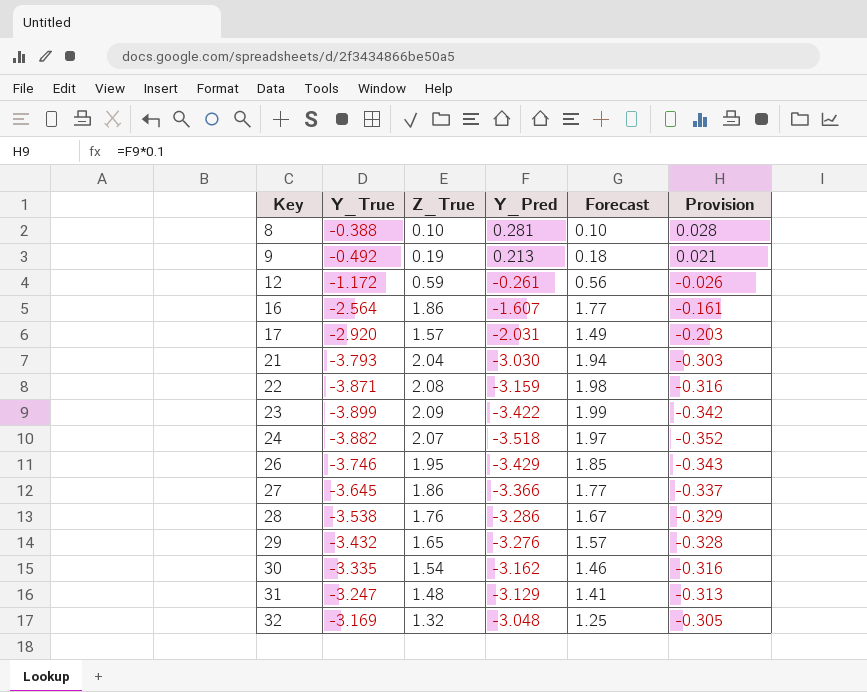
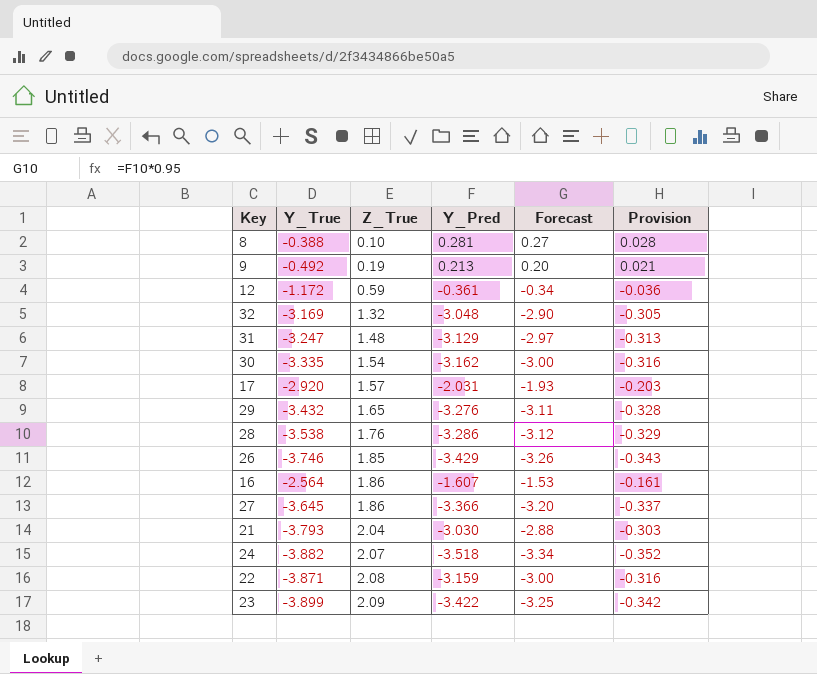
row order: Key ascending -> Z_True ascending
column Forecast | formula: [Z_True] * 0.95 -> [Y_Pred] * 0.95
12 | Y_Pred: -0.261 -> -0.361
12 | Provision: -0.026 -> -0.036
26 | Z_True: 1.95 -> 1.85

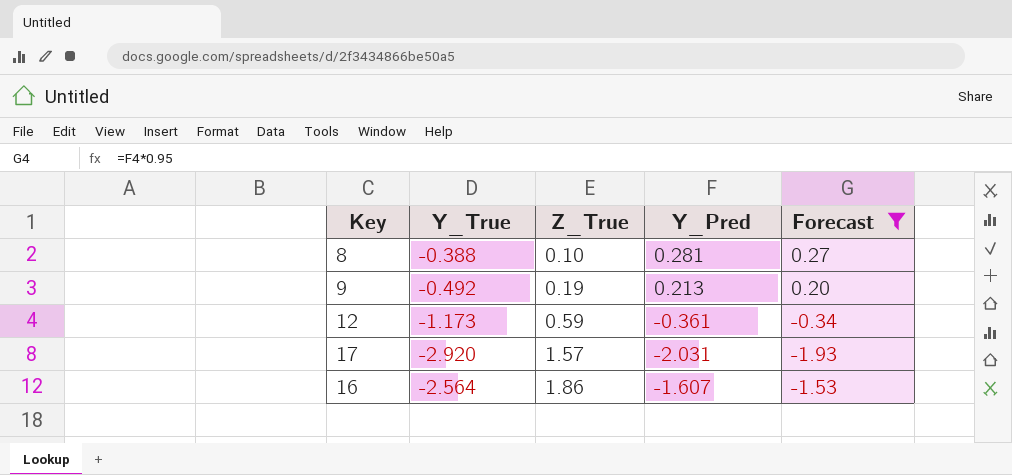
filter: none -> Forecast >= -1.93
column Provision | formula: [Y_Pred] * 0.1 -> none
12 | Y_True: -1.172 -> -1.173

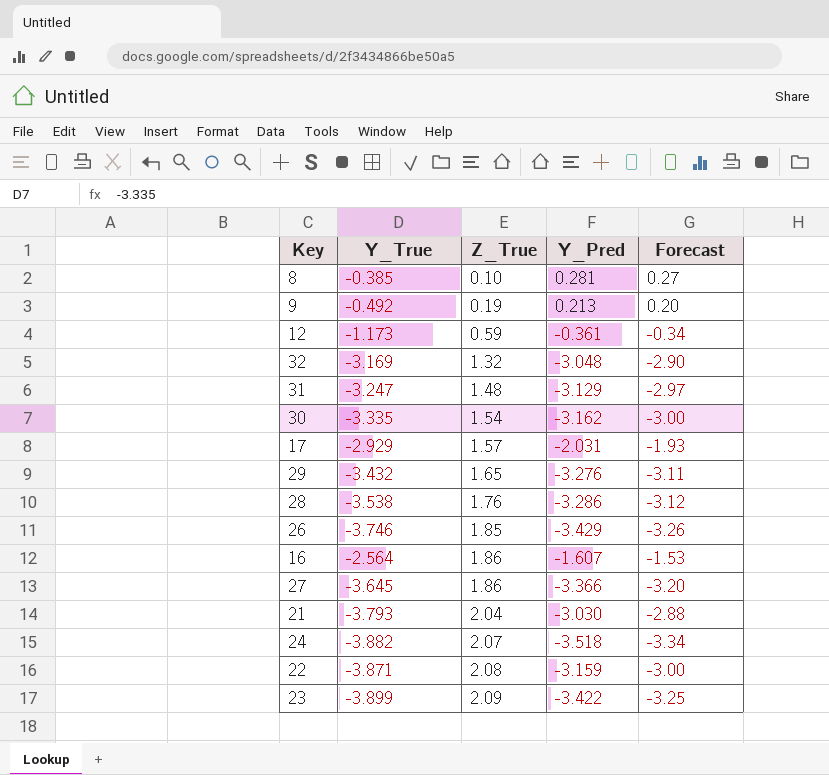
filter: Forecast >= -1.93 -> none
8 | Y_True: -0.388 -> -0.385
17 | Y_True: -2.920 -> -2.929

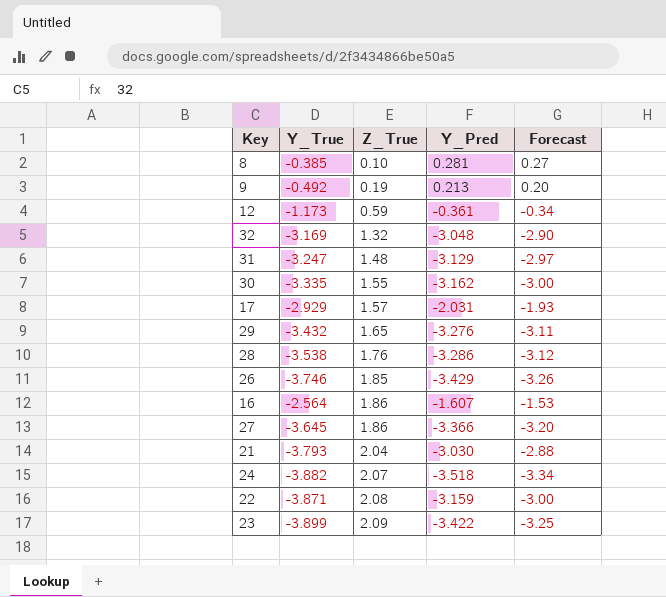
30 | Z_True: 1.54 -> 1.55

